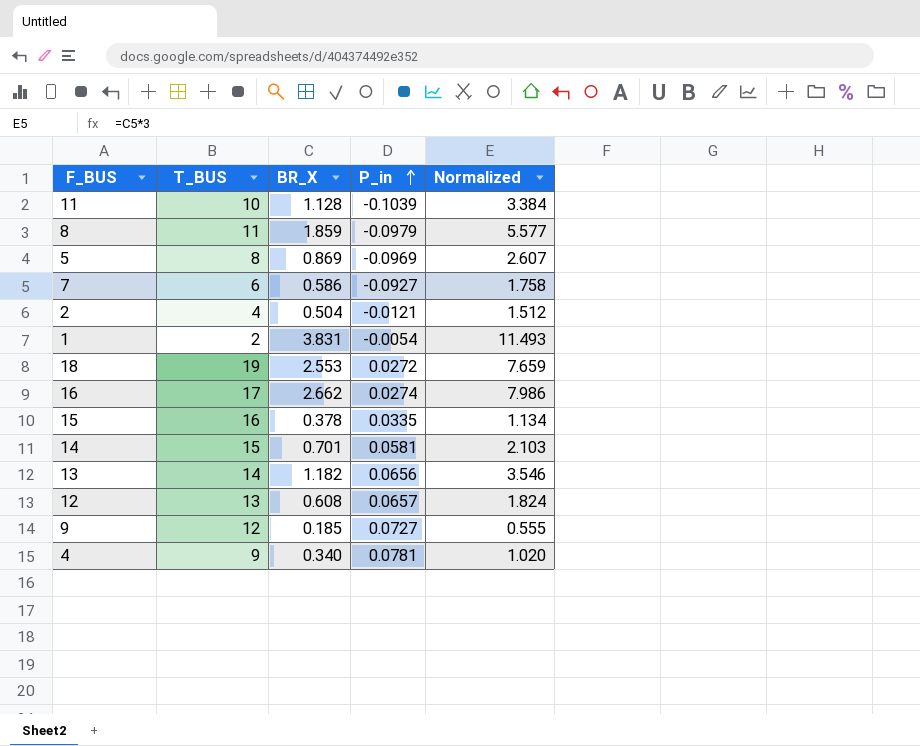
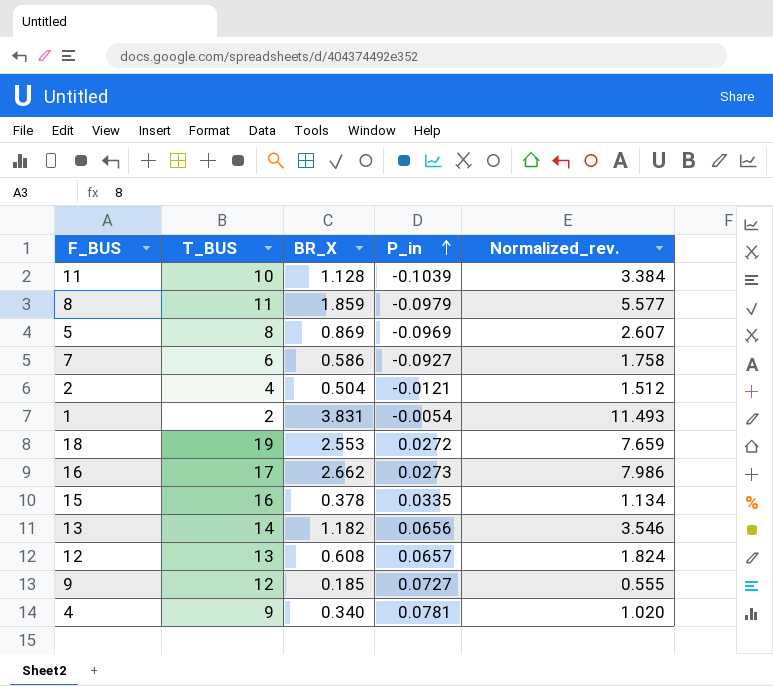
column name: Normalized -> Normalized_rev.
row 14: 15 | 0.701 | 0.0581 | 2.103 -> none
16 | P_in: 0.0274 -> 0.0273

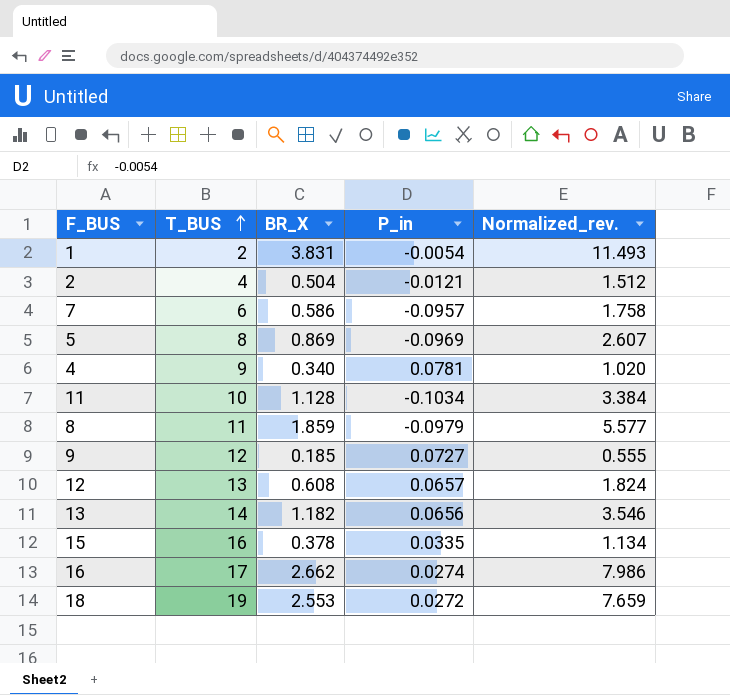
row order: P_in ascending -> T_BUS ascending
7 | P_in: -0.0927 -> -0.0957
11 | P_in: -0.1039 -> -0.1034
16 | P_in: 0.0273 -> 0.0274

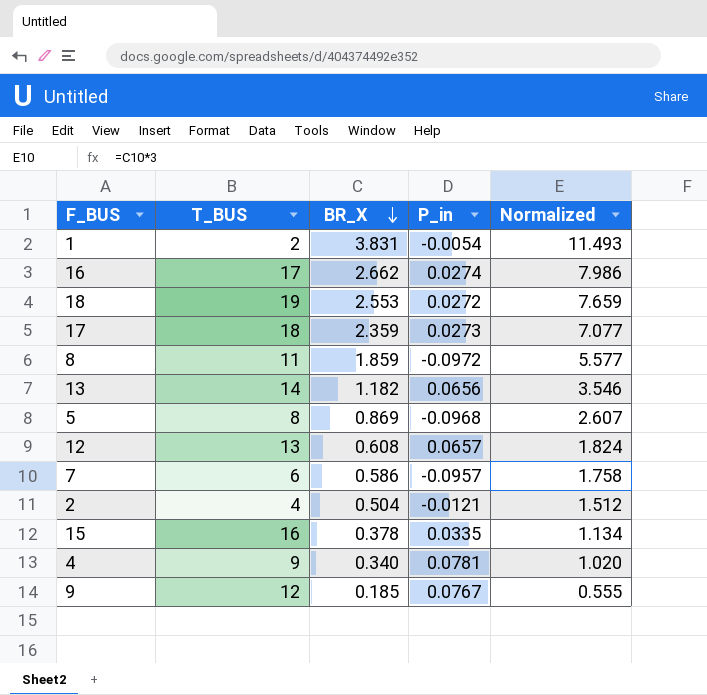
row order: T_BUS ascending -> BR_X descending
column name: Normalized_rev. -> Normalized
row 11: 10 | 1.128 | -0.1034 | 3.384 -> none
row 17: none -> 18 | 2.359 | 0.0273 | 7.077
8 | P_in: -0.0979 -> -0.0972
5 | P_in: -0.0969 -> -0.0968
9 | P_in: 0.0727 -> 0.0767

